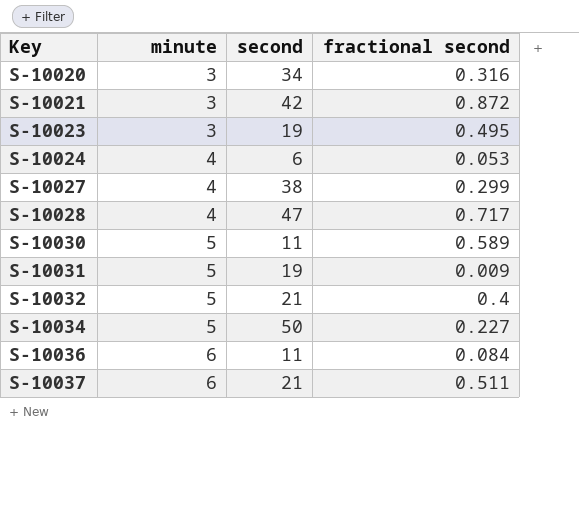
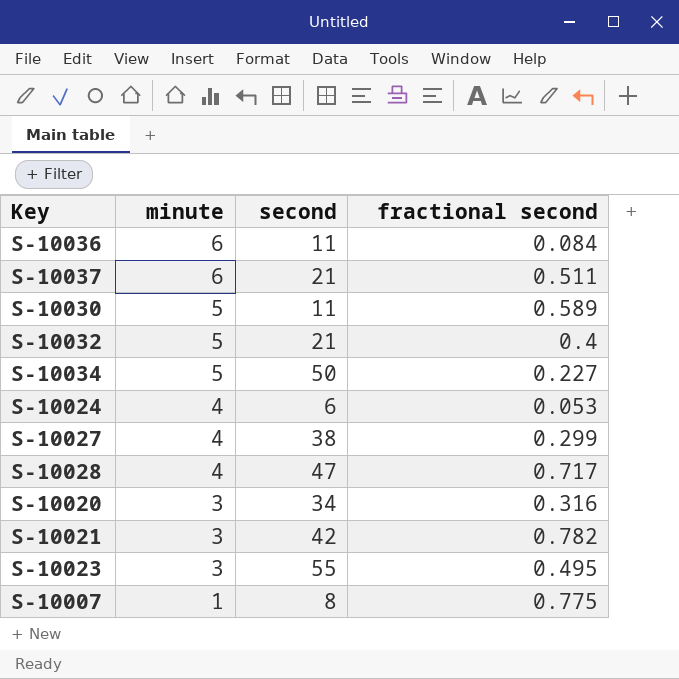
row order: Key ascending -> minute descending
row S-10031: 5 | 19 | 0.009 -> none
S-10021 | fractional second: 0.872 -> 0.782
S-10023 | second: 19 -> 55
row S-10007: none -> 1 | 8 | 0.775

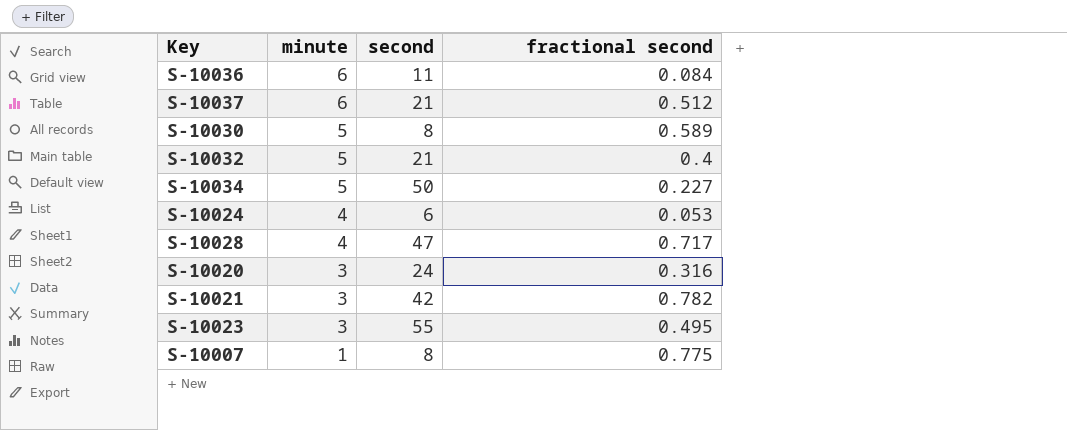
row S-10027: 4 | 38 | 0.299 -> none
S-10037 | fractional second: 0.511 -> 0.512
S-10030 | second: 11 -> 8
S-10020 | second: 34 -> 24

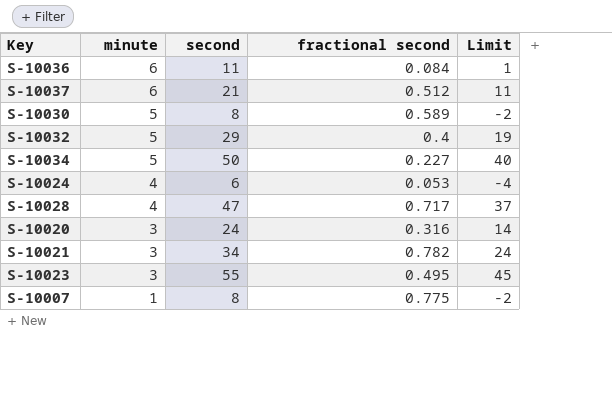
column Limit | formula: none -> [second] - 10
S-10032 | second: 21 -> 29
S-10021 | second: 42 -> 34

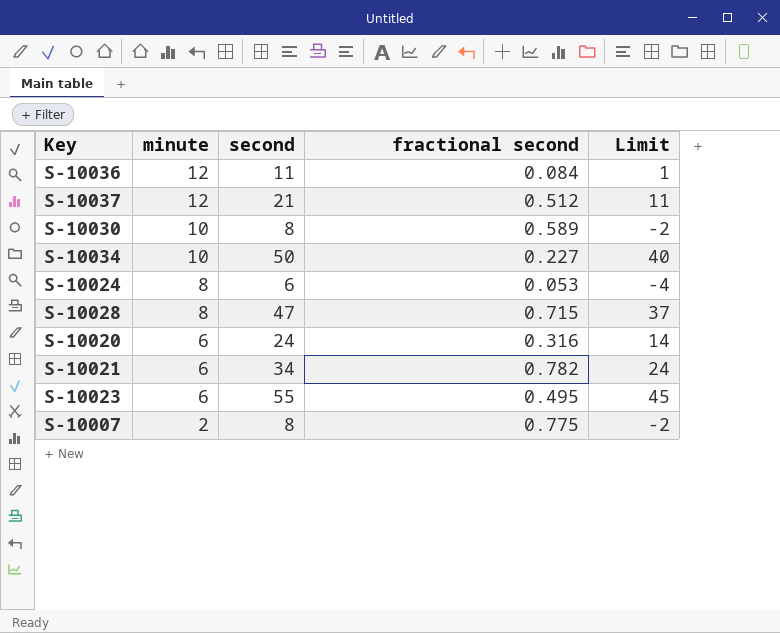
row S-10032: 5 | 29 | 0.4 | 19 -> none
S-10036 | minute: 6 -> 12
S-10037 | minute: 6 -> 12
S-10030 | minute: 5 -> 10
S-10034 | minute: 5 -> 10
S-10024 | minute: 4 -> 8
S-10028 | minute: 4 -> 8
S-10028 | fractional second: 0.717 -> 0.715
S-10020 | minute: 3 -> 6
S-10021 | minute: 3 -> 6
S-10023 | minute: 3 -> 6
S-10007 | minute: 1 -> 2

